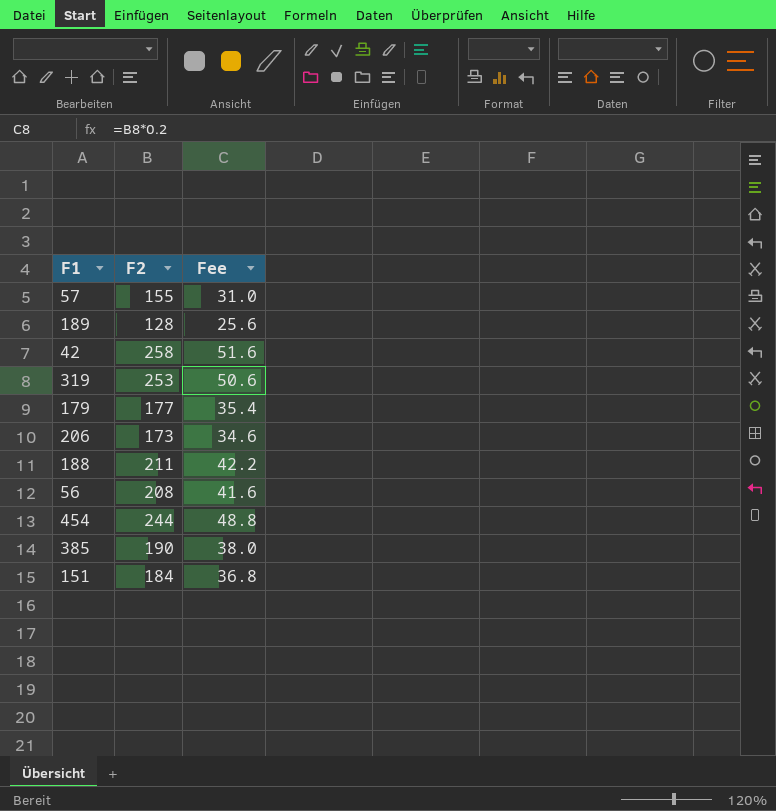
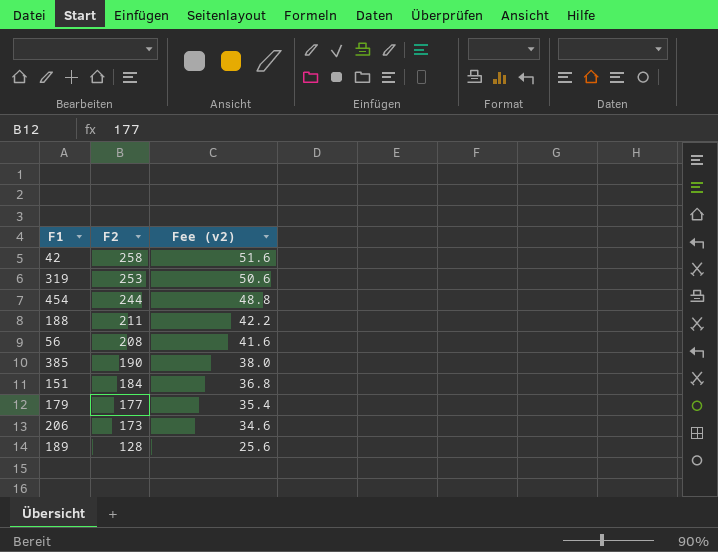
row order: none -> F2 descending
column name: Fee -> Fee (v2)
row 57: 155 | 31.0 -> none

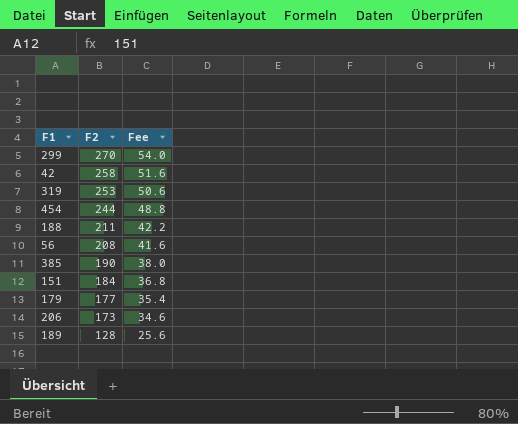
column name: Fee (v2) -> Fee
row 299: none -> 270 | 54.0

